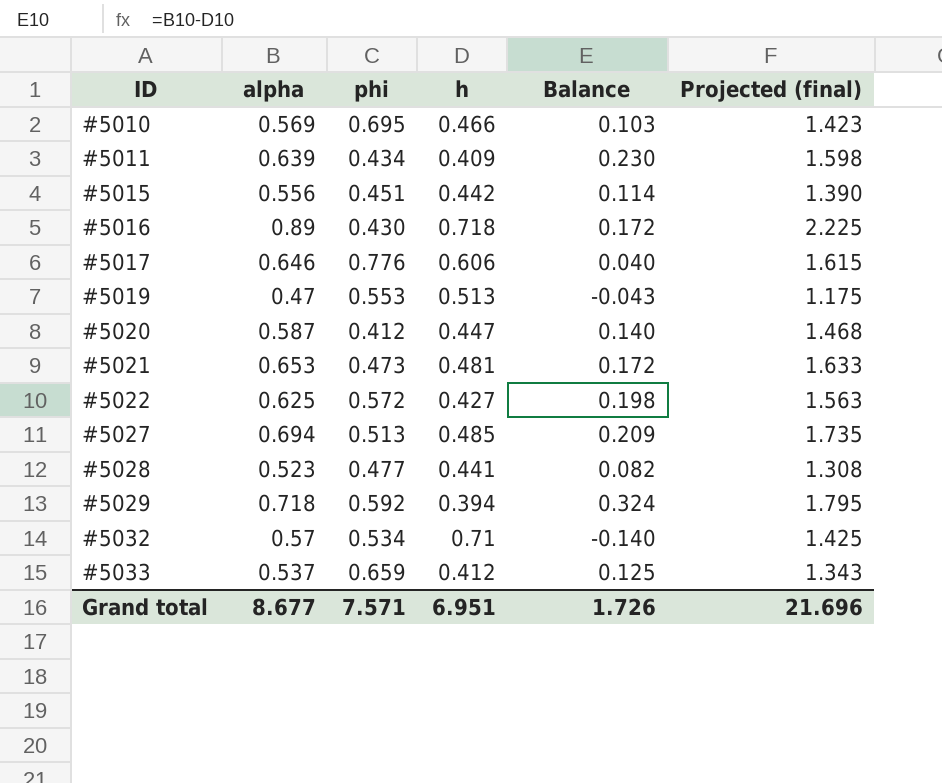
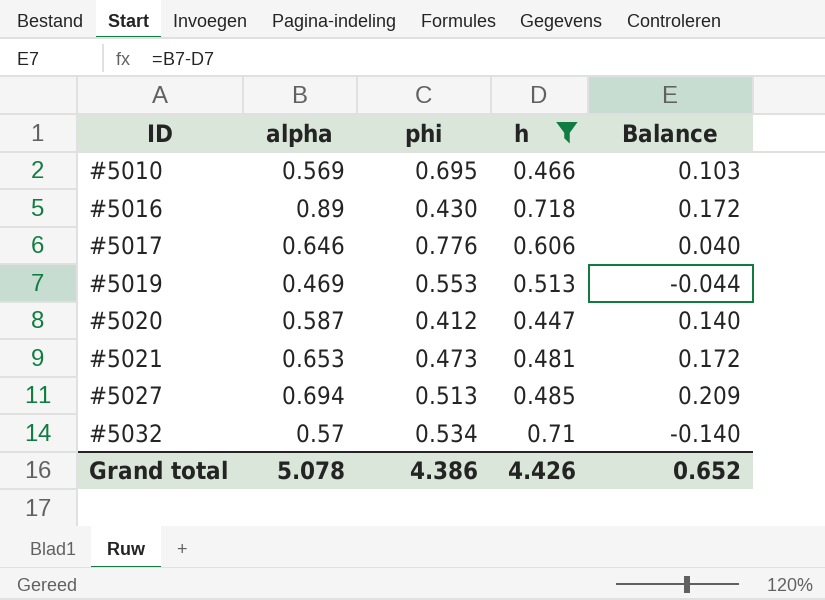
filter: none -> h >= 0.447
column Projected (final) | formula: [alpha] * 2.5 -> none
#5019 | alpha: 0.47 -> 0.469
#5019 | Balance: -0.043 -> -0.044
Grand total | alpha: 8.677 -> 5.078
Grand total | phi: 7.571 -> 4.386
Grand total | h: 6.951 -> 4.426
Grand total | Balance: 1.726 -> 0.652

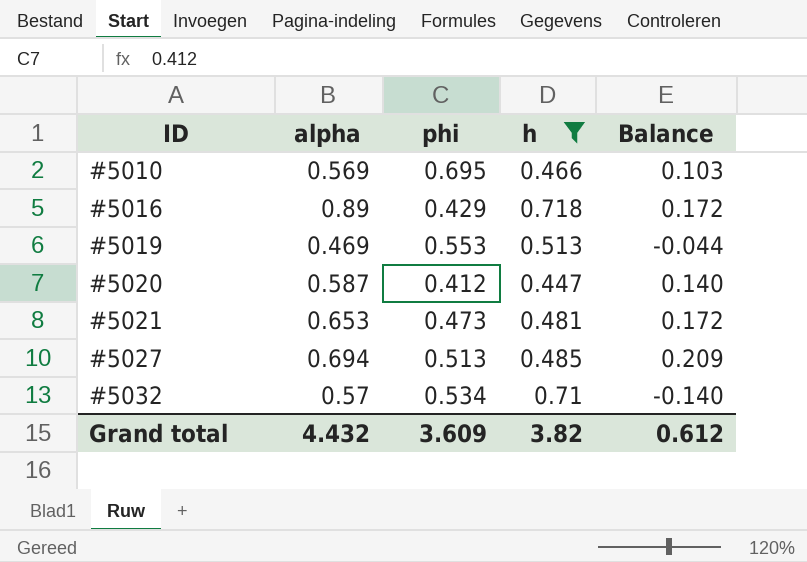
row #5017: 0.646 | 0.776 | 0.606 | 0.040 -> none
#5016 | phi: 0.430 -> 0.429
Grand total | alpha: 5.078 -> 4.432
Grand total | phi: 4.386 -> 3.609
Grand total | h: 4.426 -> 3.82
Grand total | Balance: 0.652 -> 0.612

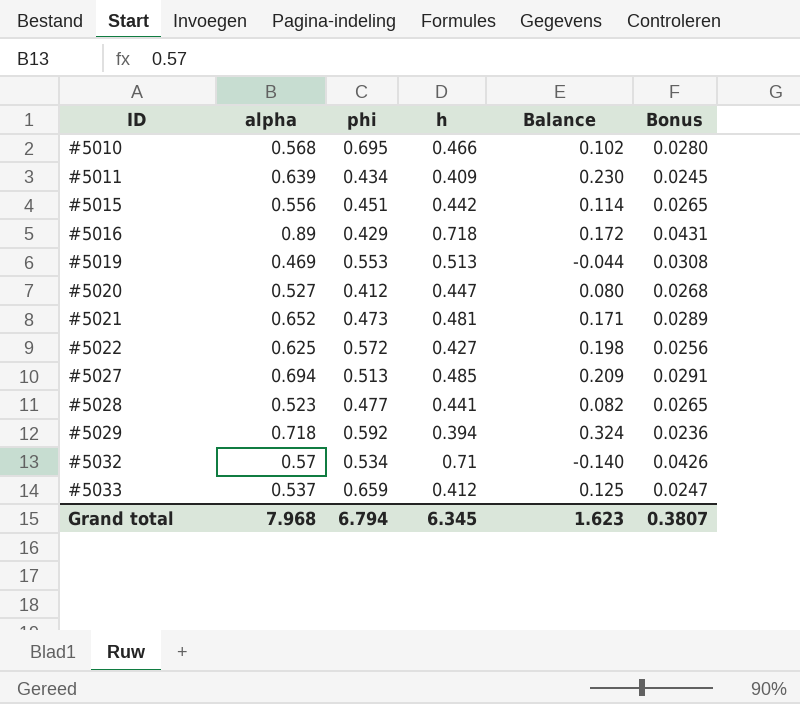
filter: h >= 0.447 -> none
column Bonus | formula: none -> [h] * 0.06
#5010 | alpha: 0.569 -> 0.568
#5010 | Balance: 0.103 -> 0.102
#5020 | alpha: 0.587 -> 0.527
#5020 | Balance: 0.140 -> 0.080
#5021 | alpha: 0.653 -> 0.652
#5021 | Balance: 0.172 -> 0.171
Grand total | alpha: 4.432 -> 7.968
Grand total | phi: 3.609 -> 6.794
Grand total | h: 3.82 -> 6.345
Grand total | Balance: 0.612 -> 1.623

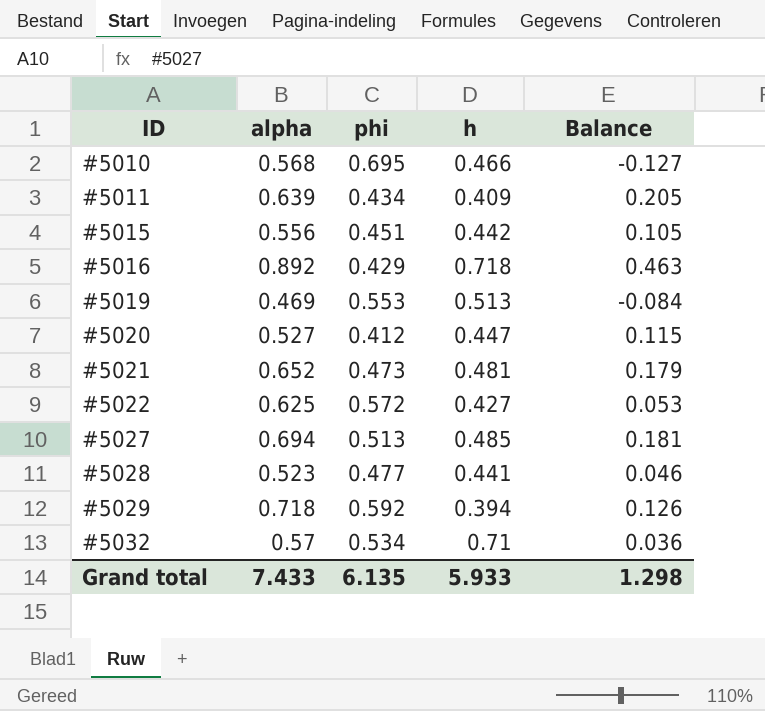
column Bonus | formula: [h] * 0.06 -> none
column Balance | formula: [alpha] - [h] -> [alpha] - [phi]
row #5033: 0.537 | 0.659 | 0.412 | 0.125 | 0.0247 -> none
#5016 | alpha: 0.89 -> 0.892
Grand total | alpha: 7.968 -> 7.433
Grand total | phi: 6.794 -> 6.135
Grand total | h: 6.345 -> 5.933
Grand total | Balance: 1.623 -> 1.298

